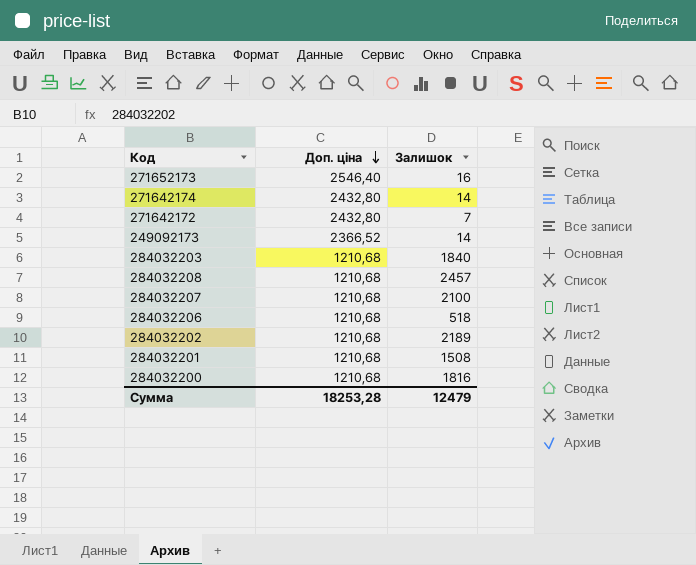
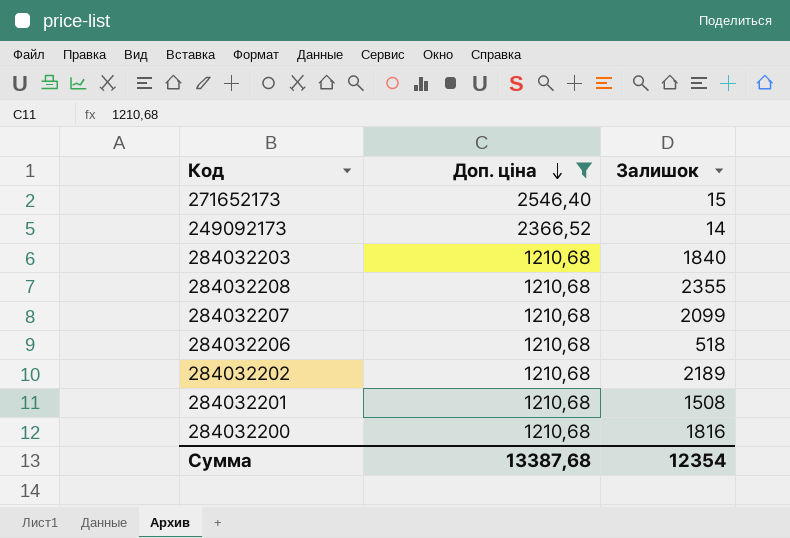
filter: none -> Доп. ціна != 2432,80
271652173 | Залишок: 16 -> 15
284032208 | Залишок: 2457 -> 2355
284032207 | Залишок: 2100 -> 2099
Сумма | Доп. ціна: 18253,28 -> 13387,68
Сумма | Залишок: 12479 -> 12354

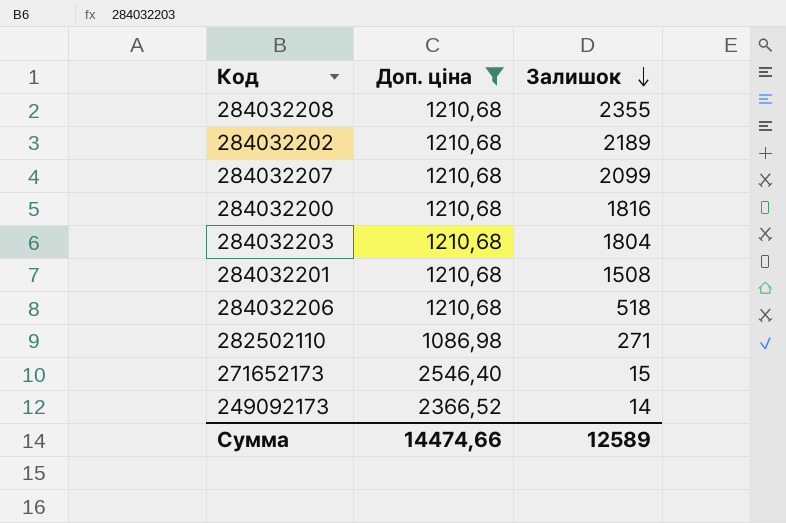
row order: Доп. ціна descending -> Залишок descending
284032203 | Залишок: 1840 -> 1804
row 282502110: none -> 1086,98 | 271
Сумма | Доп. ціна: 13387,68 -> 14474,66
Сумма | Залишок: 12354 -> 12589

